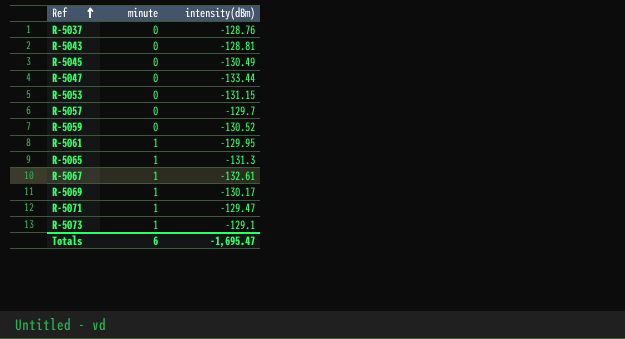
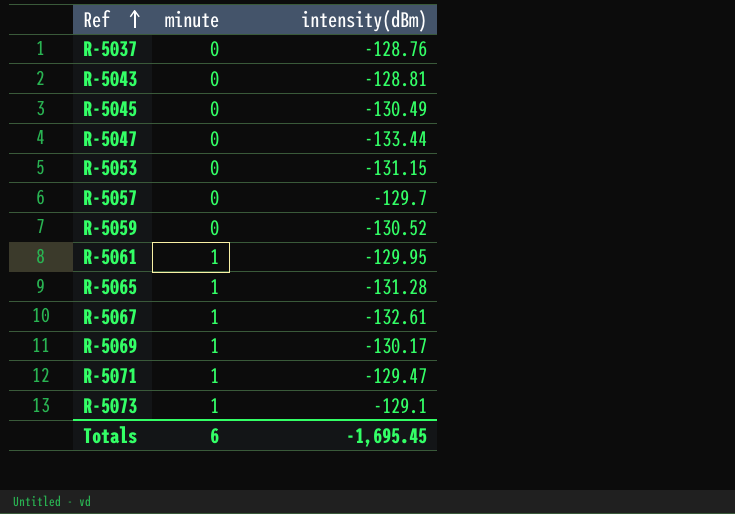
R-5065 | intensity(dBm): -131.3 -> -131.28
Totals | intensity(dBm): -1,695.47 -> -1,695.45

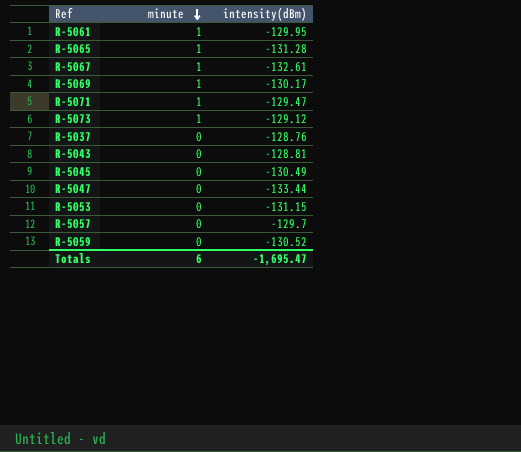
row order: Ref ascending -> minute descending
R-5073 | intensity(dBm): -129.1 -> -129.12
Totals | intensity(dBm): -1,695.45 -> -1,695.47

